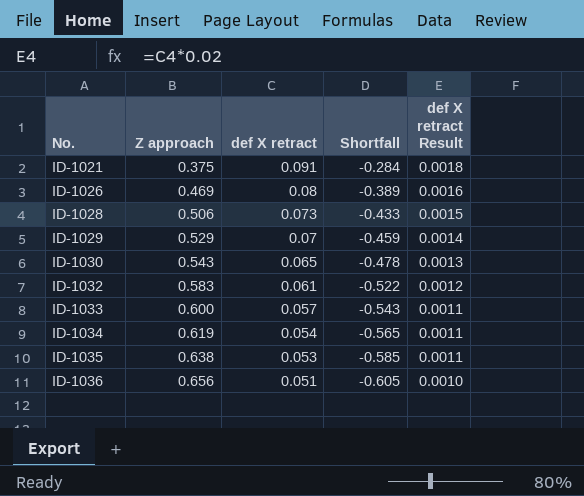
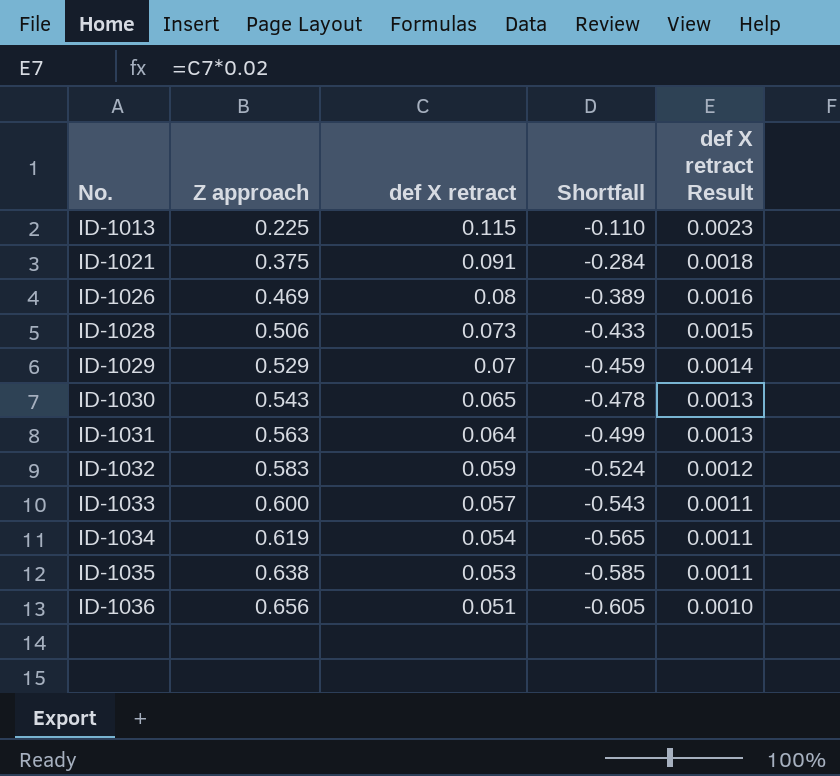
row ID-1013: none -> 0.225 | 0.115 | -0.110 | 0.0023
row ID-1031: none -> 0.563 | 0.064 | -0.499 | 0.0013
ID-1032 | def X retract: 0.061 -> 0.059
ID-1032 | Shortfall: -0.522 -> -0.524

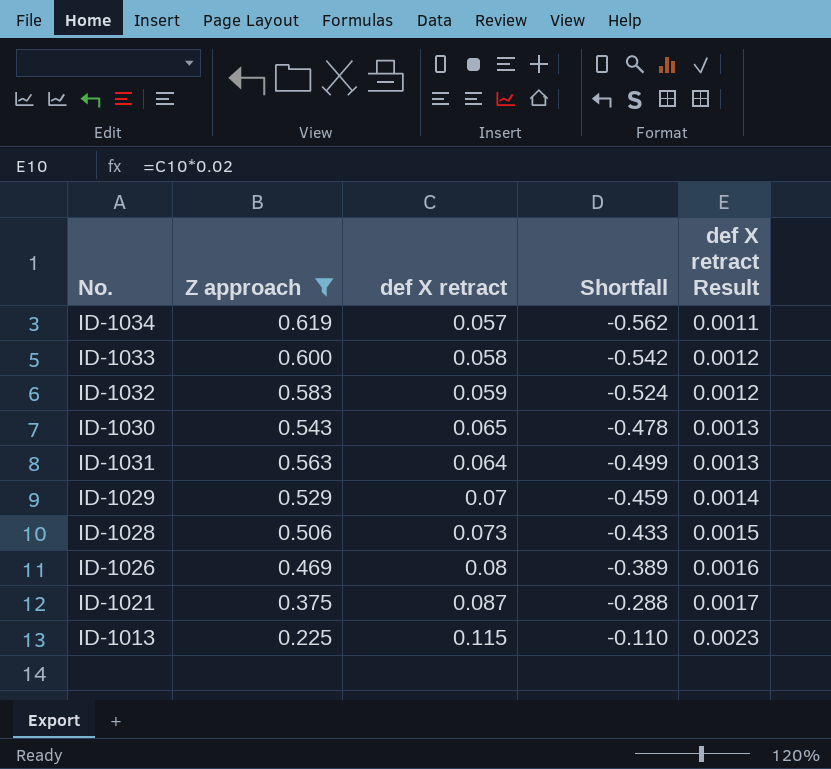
filter: none -> Z approach <= 0.619
row order: No. ascending -> def X retract Result ascending
ID-1034 | def X retract: 0.054 -> 0.057
ID-1034 | Shortfall: -0.565 -> -0.562
ID-1033 | def X retract: 0.057 -> 0.058
ID-1033 | Shortfall: -0.543 -> -0.542
ID-1033 | def X retract Result: 0.0011 -> 0.0012
ID-1021 | def X retract: 0.091 -> 0.087
ID-1021 | Shortfall: -0.284 -> -0.288
ID-1021 | def X retract Result: 0.0018 -> 0.0017

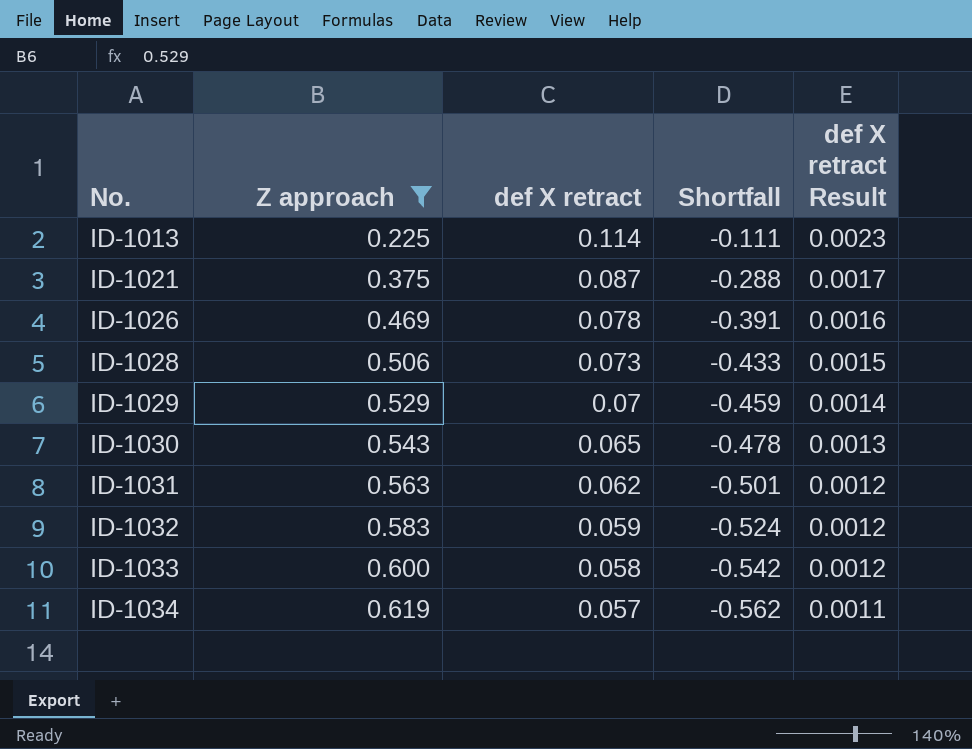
row order: def X retract Result ascending -> No. ascending
ID-1013 | def X retract: 0.115 -> 0.114
ID-1013 | Shortfall: -0.110 -> -0.111
ID-1026 | def X retract: 0.08 -> 0.078
ID-1026 | Shortfall: -0.389 -> -0.391
ID-1031 | def X retract: 0.064 -> 0.062
ID-1031 | Shortfall: -0.499 -> -0.501
ID-1031 | def X retract Result: 0.0013 -> 0.0012

